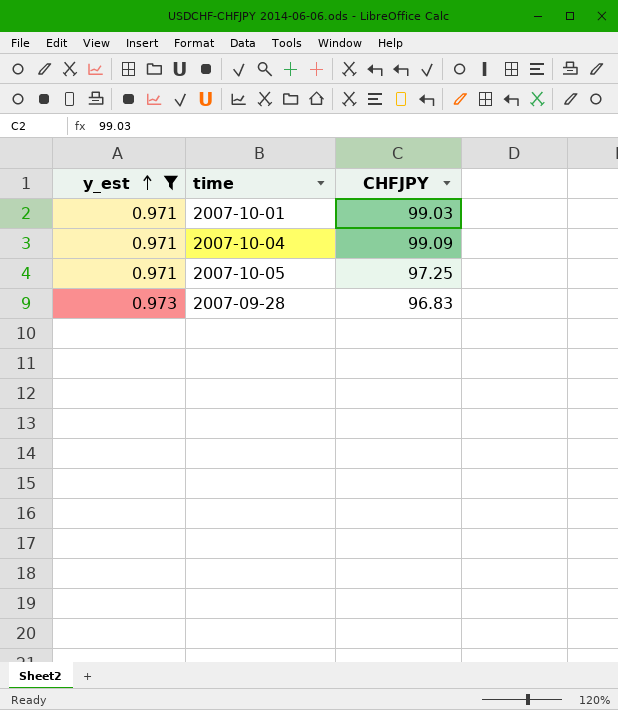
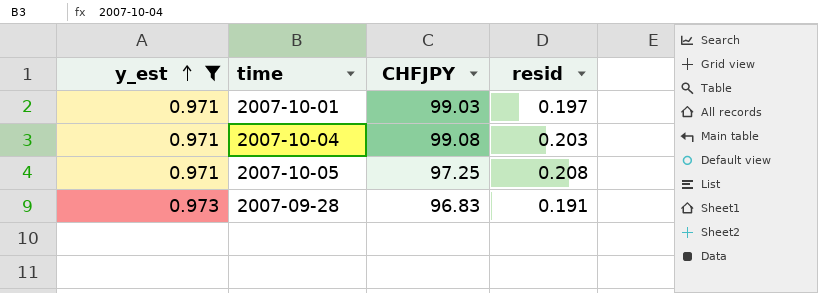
column resid | position: none -> 4
2007-10-04 | CHFJPY: 99.09 -> 99.08

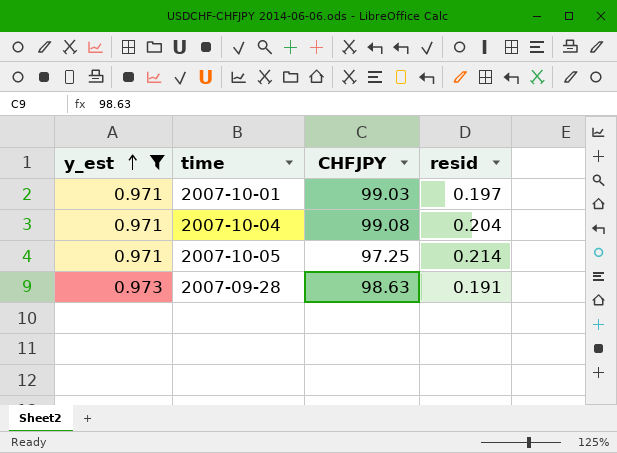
2007-10-04 | resid: 0.203 -> 0.204
2007-10-05 | resid: 0.208 -> 0.214
2007-09-28 | CHFJPY: 96.83 -> 98.63

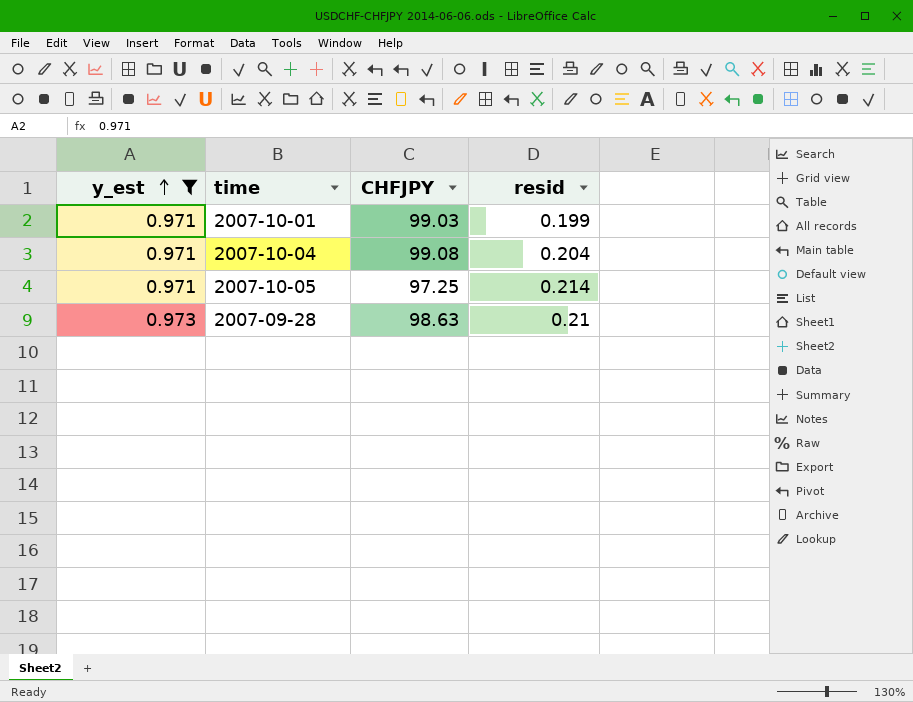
2007-10-01 | resid: 0.197 -> 0.199
2007-09-28 | resid: 0.191 -> 0.21

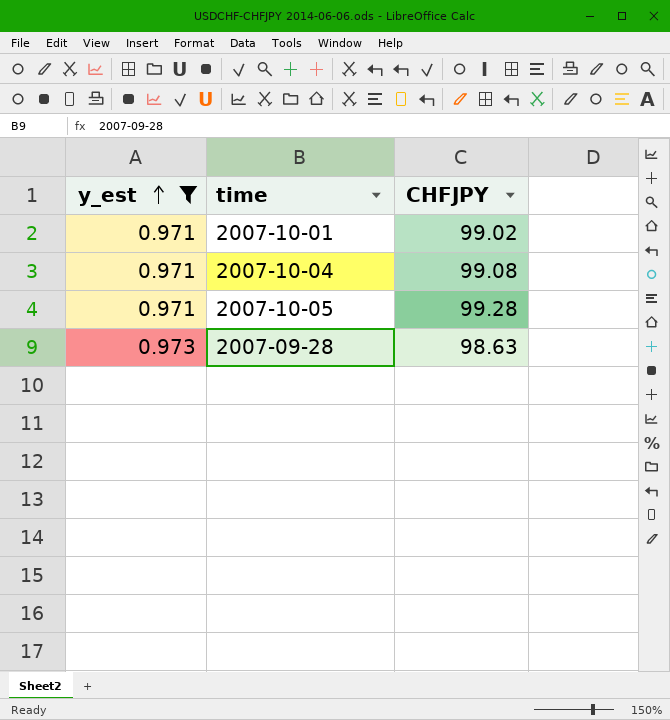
column resid | position: 4 -> none
2007-10-01 | CHFJPY: 99.03 -> 99.02
2007-10-05 | CHFJPY: 97.25 -> 99.28

